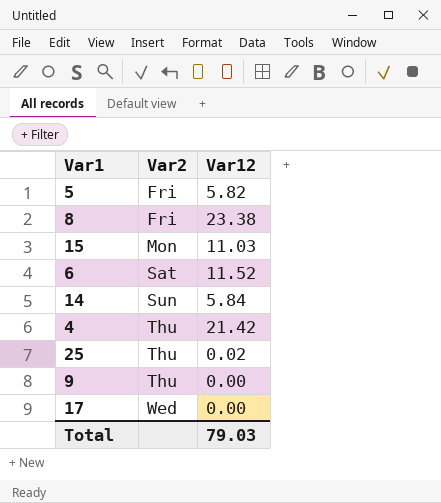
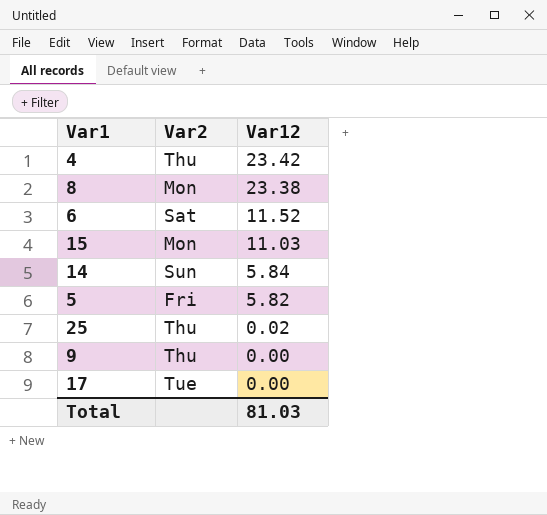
row order: Var2 ascending -> Var12 descending
4 | Var12: 21.42 -> 23.42
8 | Var2: Fri -> Mon
17 | Var2: Wed -> Tue
Total | Var12: 79.03 -> 81.03

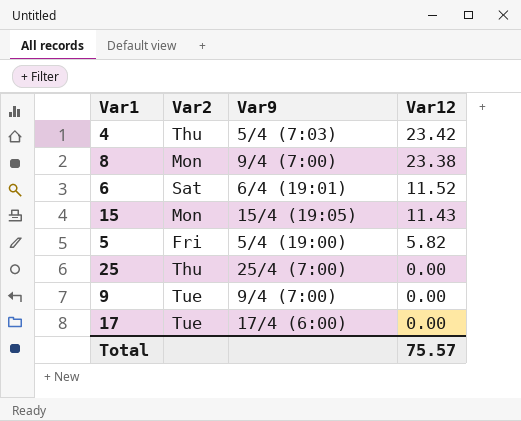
column Var9 | position: none -> 3
row 14: Sun | 5.84 -> none
15 | Var12: 11.03 -> 11.43
25 | Var12: 0.02 -> 0.00
9 | Var2: Thu -> Tue
Total | Var12: 81.03 -> 75.57

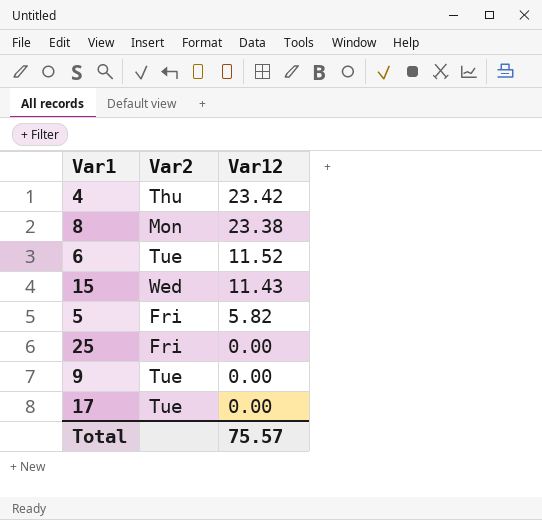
column Var9 | position: 3 -> none
6 | Var2: Sat -> Tue
15 | Var2: Mon -> Wed
25 | Var2: Thu -> Fri

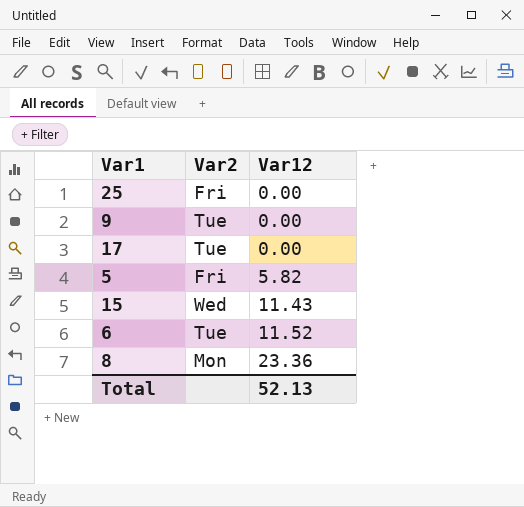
row order: Var12 descending -> Var12 ascending
row 4: Thu | 23.42 -> none
8 | Var12: 23.38 -> 23.36
Total | Var12: 75.57 -> 52.13

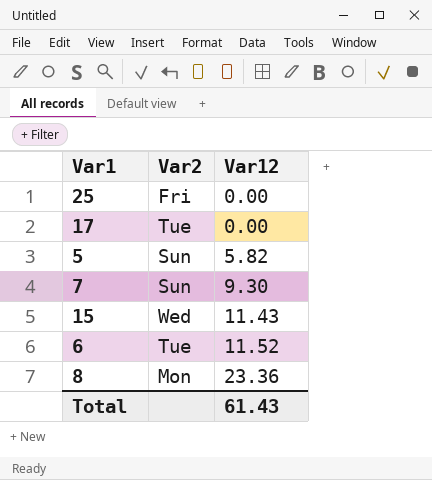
row 9: Tue | 0.00 -> none
5 | Var2: Fri -> Sun
row 7: none -> Sun | 9.30
Total | Var12: 52.13 -> 61.43

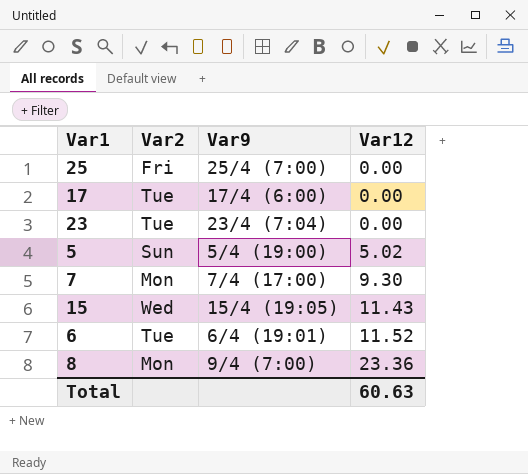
column Var9 | position: none -> 3
row 23: none -> Tue | 23/4 (7:04) | 0.00
5 | Var12: 5.82 -> 5.02
7 | Var2: Sun -> Mon
Total | Var12: 61.43 -> 60.63

